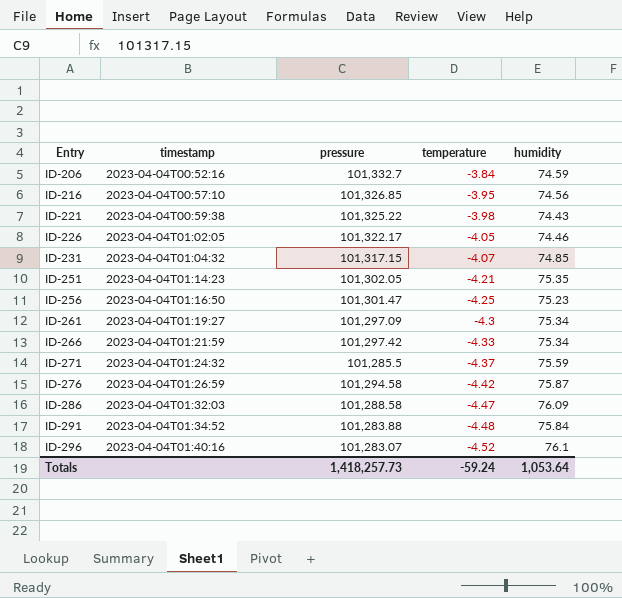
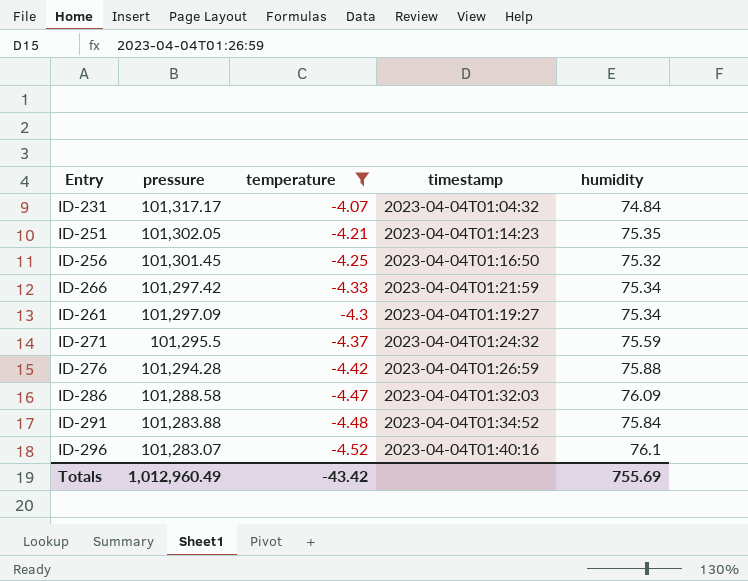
filter: none -> temperature <= -4.07
row order: Entry ascending -> pressure descending
column timestamp | position: 2 -> 4
ID-231 | pressure: 101,317.15 -> 101,317.17
ID-231 | humidity: 74.85 -> 74.84
ID-256 | pressure: 101,301.47 -> 101,301.45
ID-256 | humidity: 75.23 -> 75.32
ID-271 | pressure: 101,285.5 -> 101,295.5
ID-276 | pressure: 101,294.58 -> 101,294.28
ID-276 | humidity: 75.87 -> 75.88
Totals | pressure: 1,418,257.73 -> 1,012,960.49
Totals | temperature: -59.24 -> -43.42
Totals | humidity: 1,053.64 -> 755.69

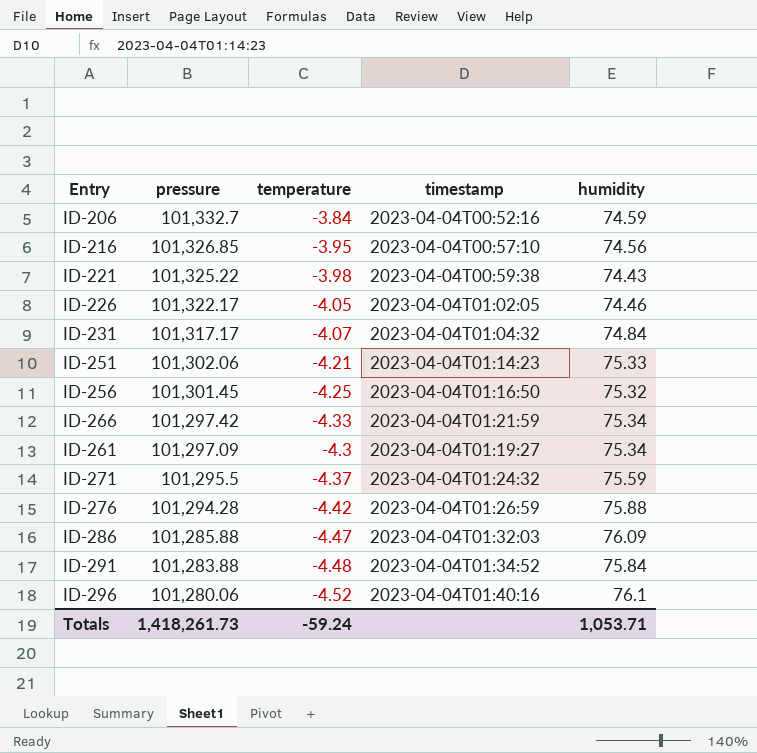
filter: temperature <= -4.07 -> none
ID-251 | pressure: 101,302.05 -> 101,302.06
ID-251 | humidity: 75.35 -> 75.33
ID-286 | pressure: 101,288.58 -> 101,285.88
ID-296 | pressure: 101,283.07 -> 101,280.06
Totals | pressure: 1,012,960.49 -> 1,418,261.73
Totals | temperature: -43.42 -> -59.24
Totals | humidity: 755.69 -> 1,053.71

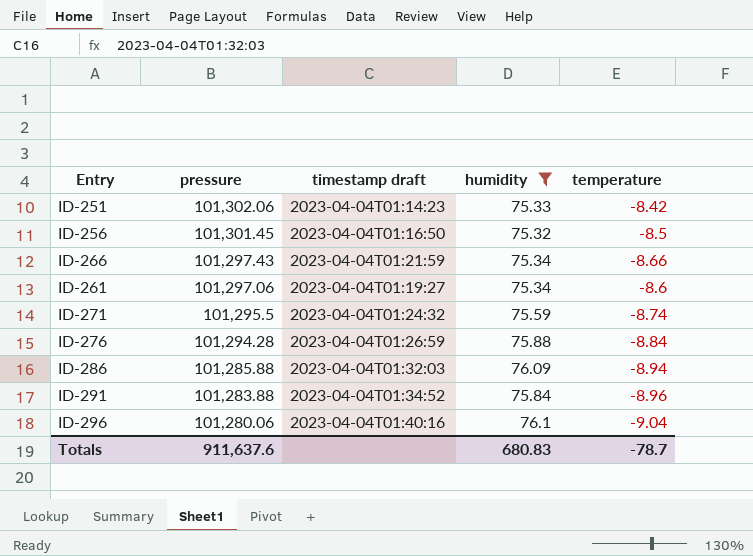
filter: none -> humidity >= 75.32
column name: timestamp -> timestamp draft
column temperature | position: 3 -> 5
ID-251 | temperature: -4.21 -> -8.42
ID-256 | temperature: -4.25 -> -8.5
ID-266 | pressure: 101,297.42 -> 101,297.43
ID-266 | temperature: -4.33 -> -8.66
ID-261 | pressure: 101,297.09 -> 101,297.06
ID-261 | temperature: -4.3 -> -8.6
ID-271 | temperature: -4.37 -> -8.74
ID-276 | temperature: -4.42 -> -8.84
ID-286 | temperature: -4.47 -> -8.94
ID-291 | temperature: -4.48 -> -8.96
ID-296 | temperature: -4.52 -> -9.04
Totals | pressure: 1,418,261.73 -> 911,637.6
Totals | humidity: 1,053.71 -> 680.83
Totals | temperature: -59.24 -> -78.7

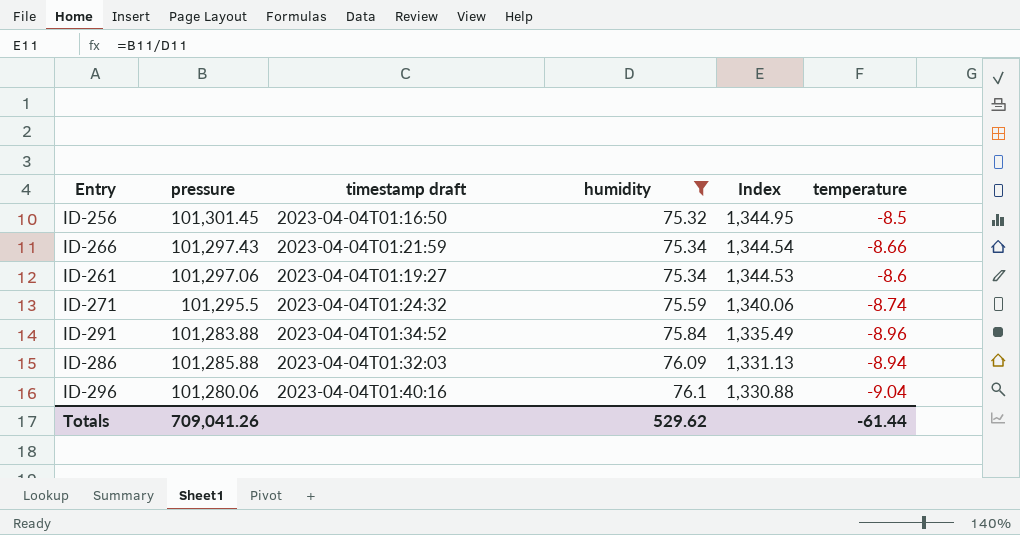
row order: pressure descending -> humidity ascending
column Index | formula: none -> [pressure] / [humidity]
row ID-251: 101,302.06 | 2023-04-04T01:14:23 | 75.33 | -8.42 -> none
row ID-276: 101,294.28 | 2023-04-04T01:26:59 | 75.88 | -8.84 -> none
Totals | pressure: 911,637.6 -> 709,041.26
Totals | humidity: 680.83 -> 529.62
Totals | temperature: -78.7 -> -61.44

